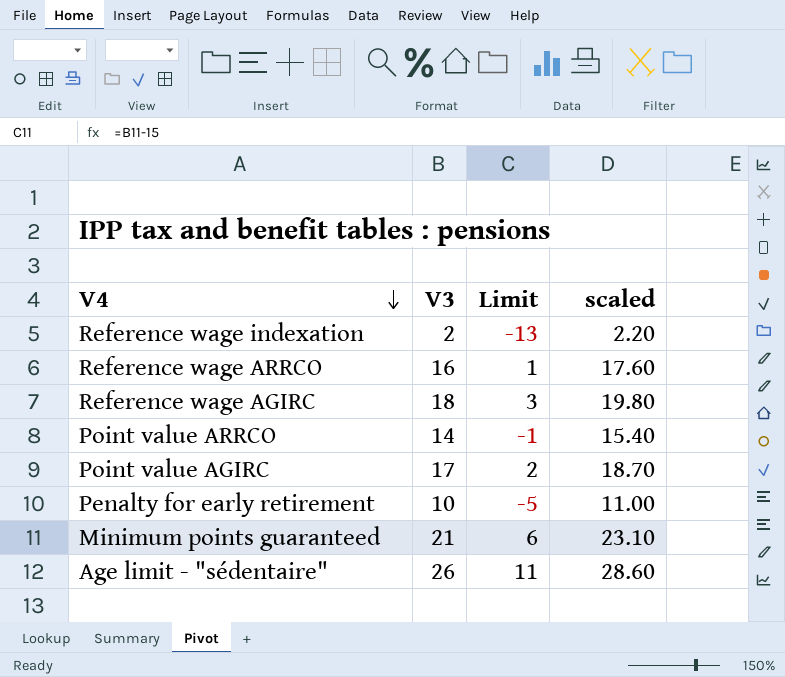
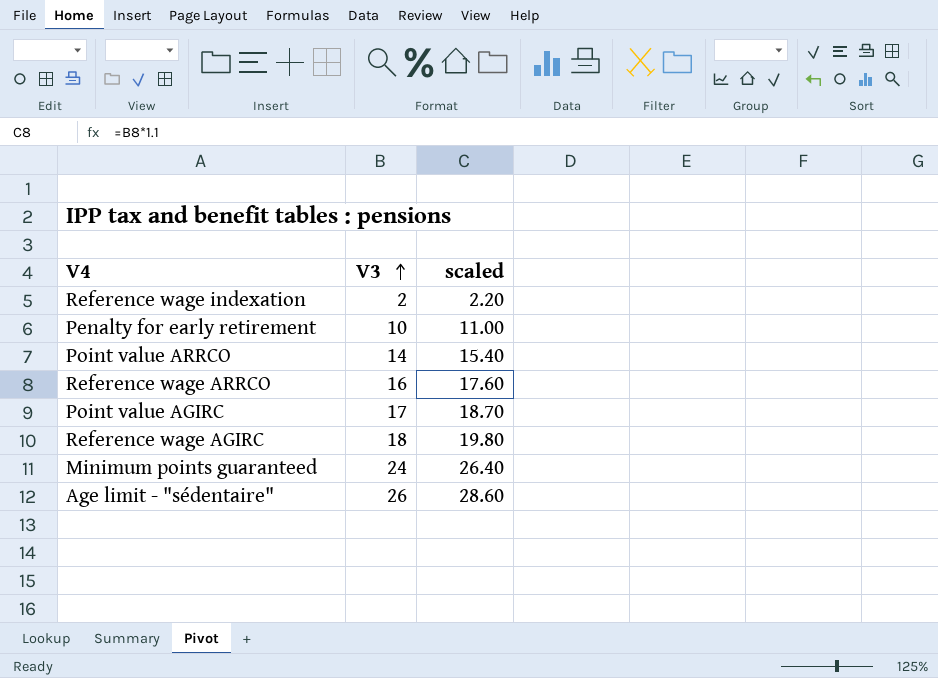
row order: V4 descending -> V3 ascending
column Limit | formula: [V3] - 15 -> none
Minimum points guaranteed | V3: 21 -> 24
Minimum points guaranteed | scaled: 23.10 -> 26.40

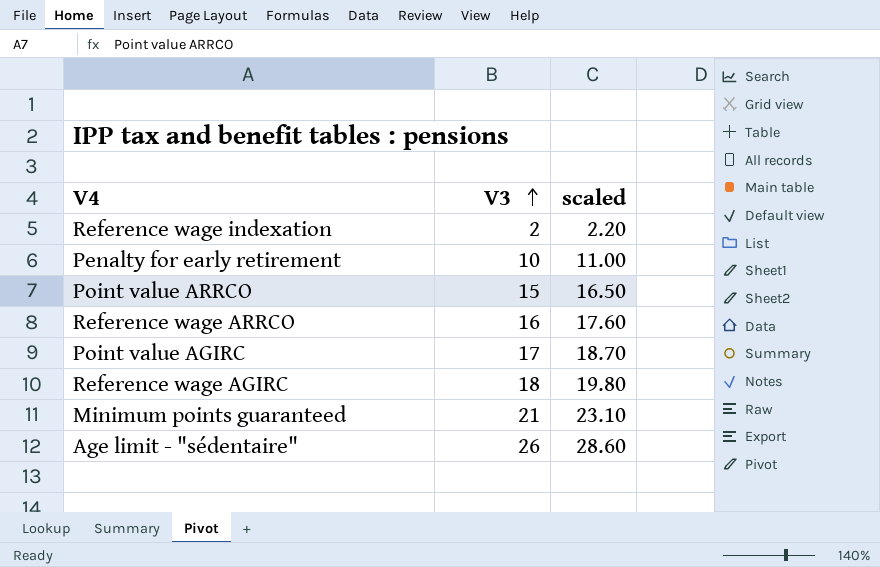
Point value ARRCO | V3: 14 -> 15
Point value ARRCO | scaled: 15.40 -> 16.50
Minimum points guaranteed | V3: 24 -> 21
Minimum points guaranteed | scaled: 26.40 -> 23.10

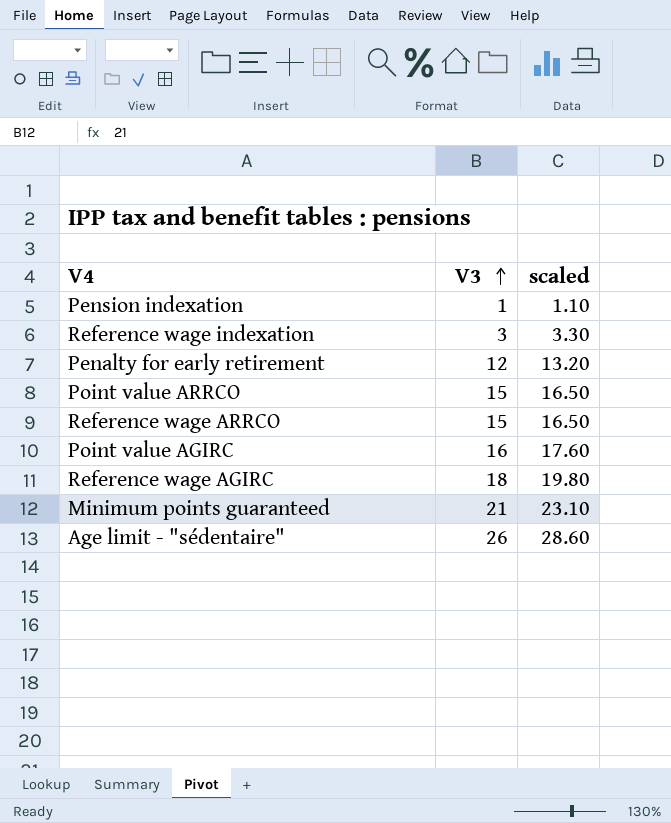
row Pension indexation: none -> 1 | 1.10
Reference wage indexation | V3: 2 -> 3
Reference wage indexation | scaled: 2.20 -> 3.30
Penalty for early retirement | V3: 10 -> 12
Penalty for early retirement | scaled: 11.00 -> 13.20
Reference wage ARRCO | V3: 16 -> 15
Reference wage ARRCO | scaled: 17.60 -> 16.50
Point value AGIRC | V3: 17 -> 16
Point value AGIRC | scaled: 18.70 -> 17.60

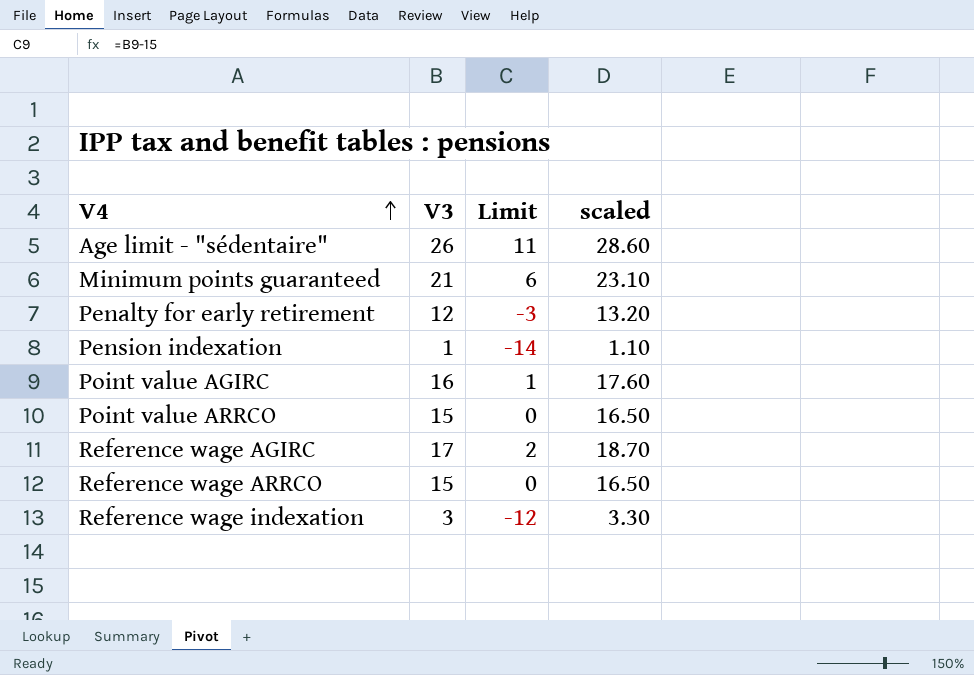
row order: V3 ascending -> V4 ascending
column Limit | formula: none -> [V3] - 15
Reference wage AGIRC | V3: 18 -> 17
Reference wage AGIRC | scaled: 19.80 -> 18.70

